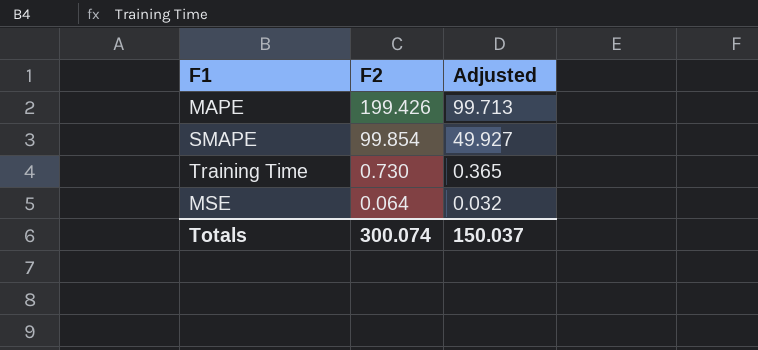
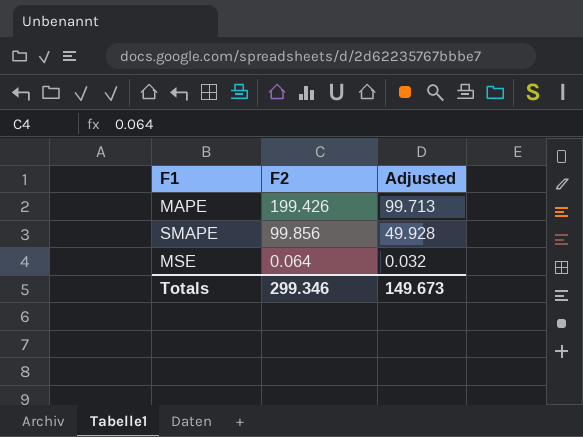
row Training Time: 0.730 | 0.365 -> none
SMAPE | F2: 99.854 -> 99.856
SMAPE | Adjusted: 49.927 -> 49.928
Totals | F2: 300.074 -> 299.346
Totals | Adjusted: 150.037 -> 149.673

